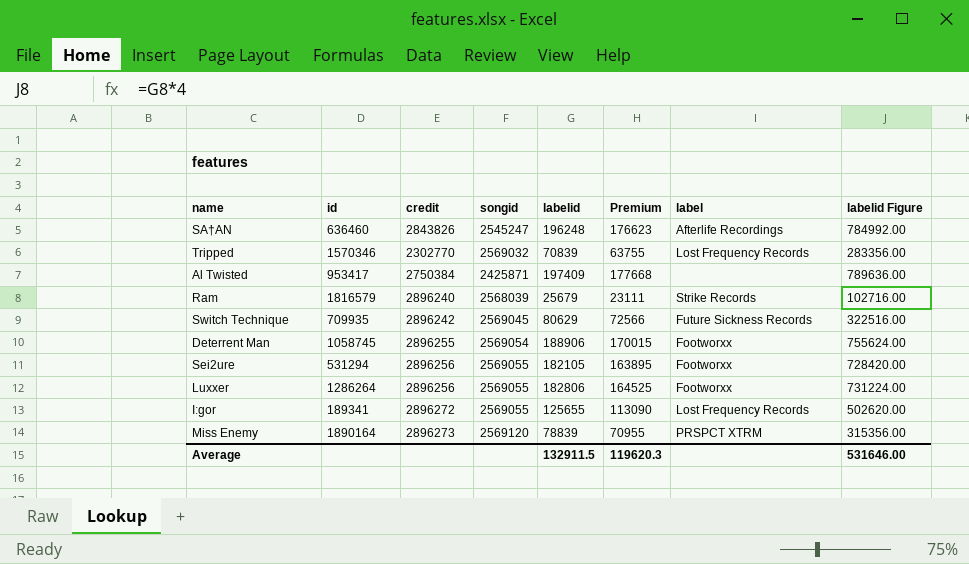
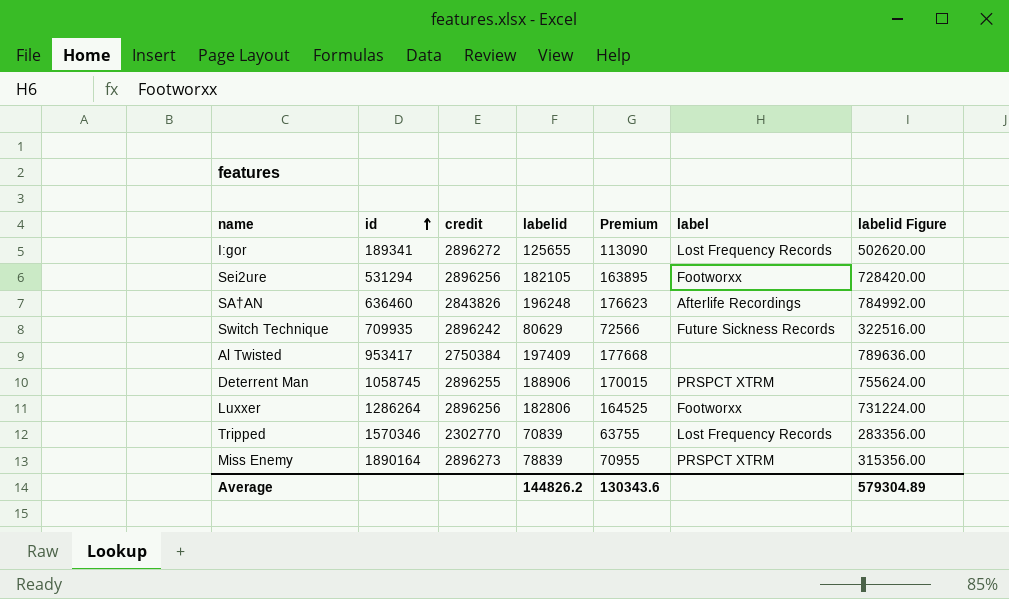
row order: none -> id ascending
column songid | position: 4 -> none
row Ram: 1816579 | 2896240 | 2568039 | 25679 | 23111 | Strike Records | 102716.00 -> none
Deterrent Man | label: Footworxx -> PRSPCT XTRM
Average | labelid: 132911.5 -> 144826.2
Average | Premium: 119620.3 -> 130343.6
Average | labelid Figure: 531646.00 -> 579304.89

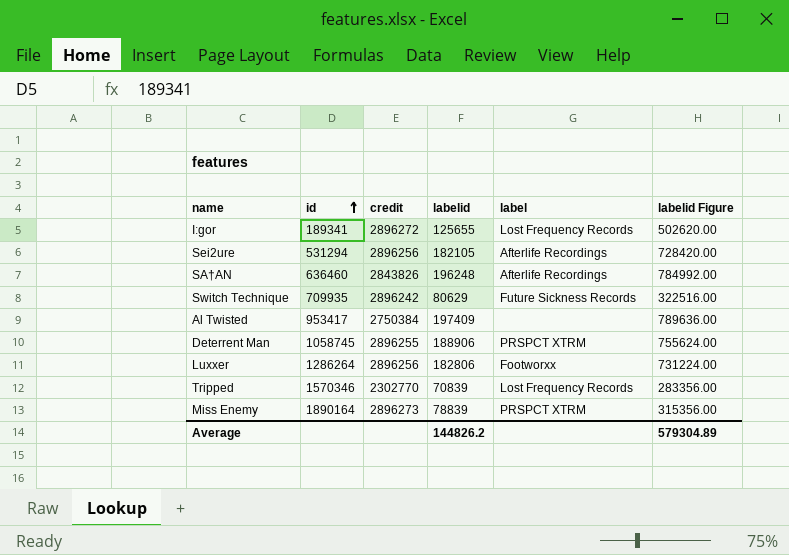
column Premium | formula: [labelid] * 0.9 -> none
Sei2ure | label: Footworxx -> Afterlife Recordings

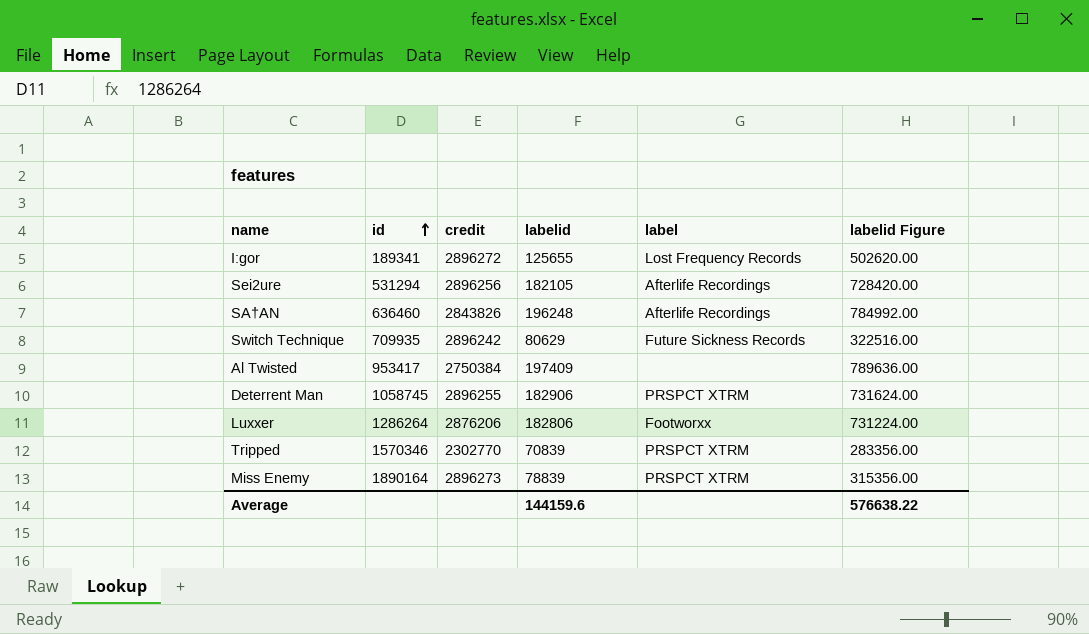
Deterrent Man | labelid: 188906 -> 182906
Deterrent Man | labelid Figure: 755624.00 -> 731624.00
Luxxer | credit: 2896256 -> 2876206
Tripped | label: Lost Frequency Records -> PRSPCT XTRM
Average | labelid: 144826.2 -> 144159.6
Average | labelid Figure: 579304.89 -> 576638.22

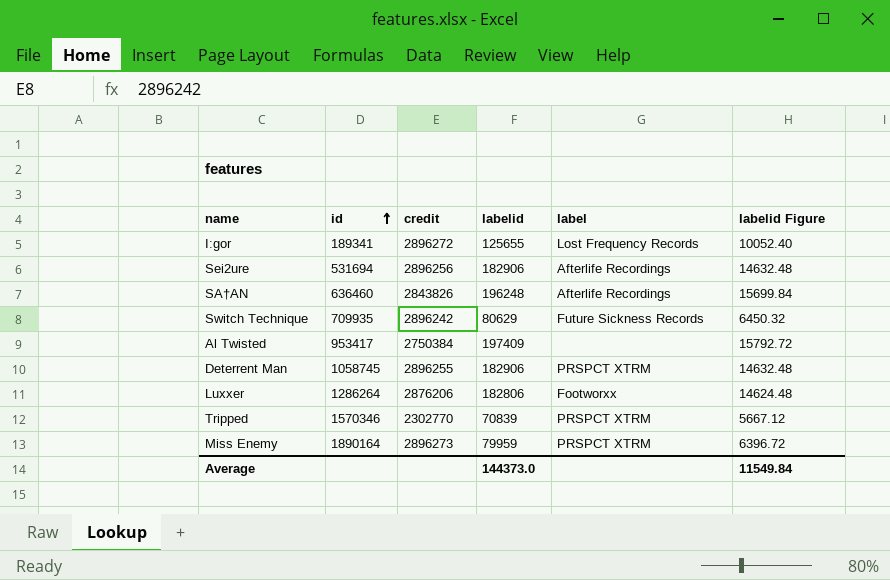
column labelid Figure | formula: [labelid] * 4 -> [labelid] * 0.08
Sei2ure | id: 531294 -> 531694
Sei2ure | labelid: 182105 -> 182906
Miss Enemy | labelid: 78839 -> 79959
Average | labelid: 144159.6 -> 144373.0
Average | labelid Figure: 576638.22 -> 11549.84

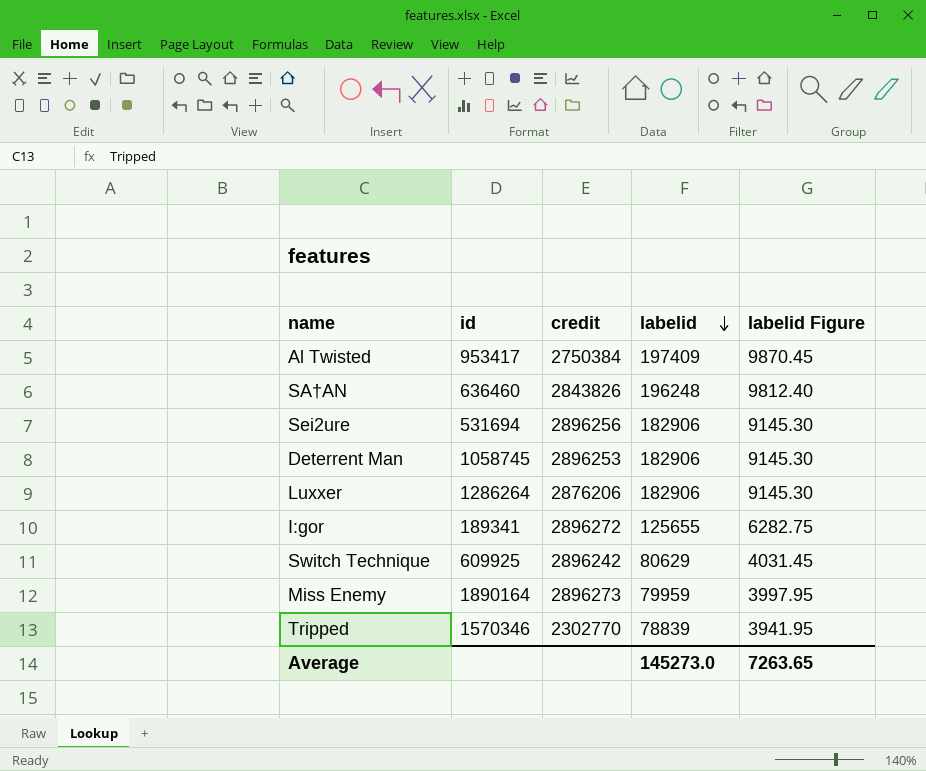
row order: id ascending -> labelid descending
column label | position: 5 -> none
column labelid Figure | formula: [labelid] * 0.08 -> [labelid] * 0.05
Deterrent Man | credit: 2896255 -> 2896253
Luxxer | labelid: 182806 -> 182906
Switch Technique | id: 709935 -> 609925
Tripped | labelid: 70839 -> 78839
Average | labelid: 144373.0 -> 145273.0
Average | labelid Figure: 11549.84 -> 7263.65

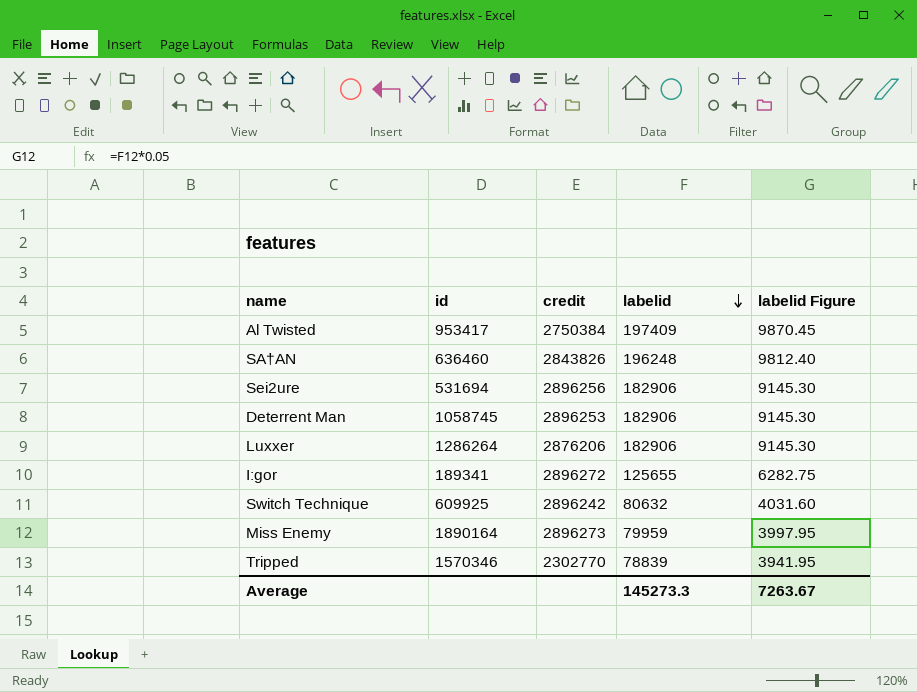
Switch Technique | labelid: 80629 -> 80632
Switch Technique | labelid Figure: 4031.45 -> 4031.60
Average | labelid: 145273.0 -> 145273.3
Average | labelid Figure: 7263.65 -> 7263.67

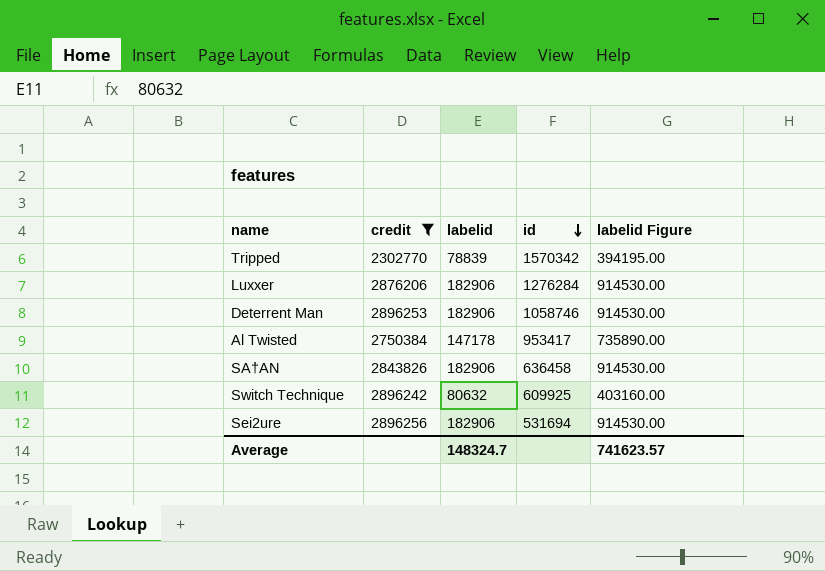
filter: none -> credit <= 2896256
row order: labelid descending -> id descending
column id | position: 2 -> 4
column labelid Figure | formula: [labelid] * 0.05 -> [labelid] * 5
Tripped | id: 1570346 -> 1570342
Luxxer | id: 1286264 -> 1276284
Deterrent Man | id: 1058745 -> 1058746
Al Twisted | labelid: 197409 -> 147178
SA†AN | labelid: 196248 -> 182906
SA†AN | id: 636460 -> 636458
Average | labelid: 145273.3 -> 148324.7
Average | labelid Figure: 7263.67 -> 741623.57

